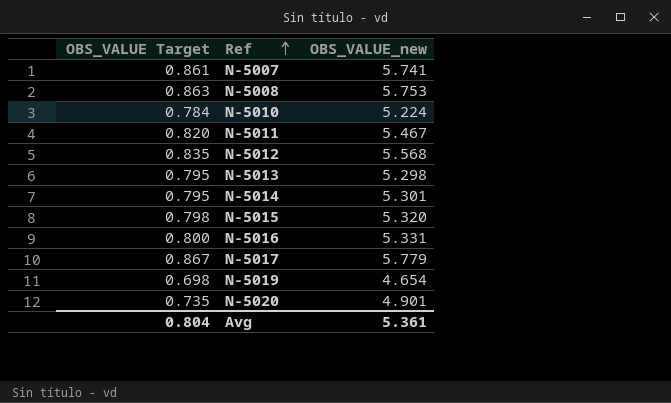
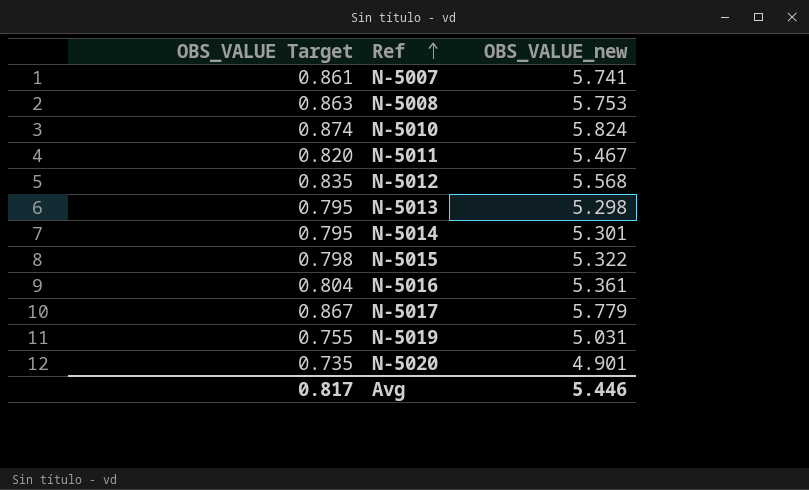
N-5010 | OBS_VALUE Target: 0.784 -> 0.874
N-5010 | OBS_VALUE_new: 5.224 -> 5.824
N-5015 | OBS_VALUE_new: 5.320 -> 5.322
N-5016 | OBS_VALUE Target: 0.800 -> 0.804
N-5016 | OBS_VALUE_new: 5.331 -> 5.361
N-5019 | OBS_VALUE Target: 0.698 -> 0.755
N-5019 | OBS_VALUE_new: 4.654 -> 5.031
Avg | OBS_VALUE Target: 0.804 -> 0.817
Avg | OBS_VALUE_new: 5.361 -> 5.446

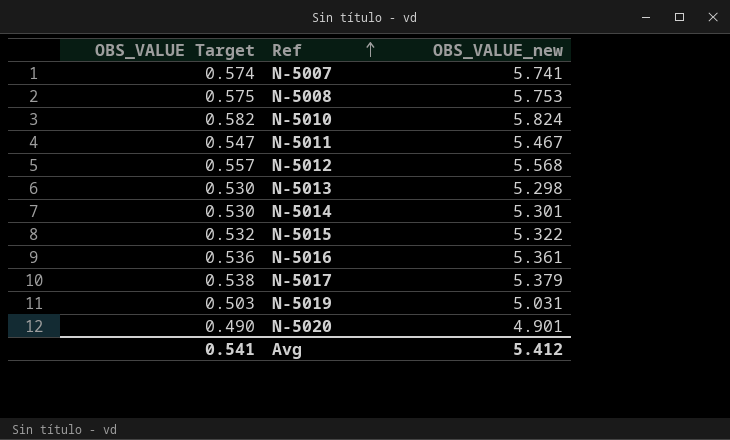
column OBS_VALUE Target | formula: [OBS_VALUE_new] * 0.15 -> [OBS_VALUE_new] * 0.1
N-5017 | OBS_VALUE_new: 5.779 -> 5.379
Avg | OBS_VALUE Target: 0.817 -> 0.541
Avg | OBS_VALUE_new: 5.446 -> 5.412

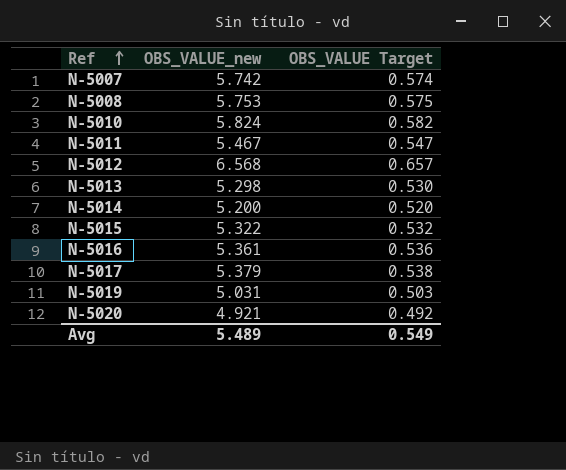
column OBS_VALUE Target | position: 1 -> 3
N-5007 | OBS_VALUE_new: 5.741 -> 5.742
N-5012 | OBS_VALUE_new: 5.568 -> 6.568
N-5012 | OBS_VALUE Target: 0.557 -> 0.657
N-5014 | OBS_VALUE_new: 5.301 -> 5.200
N-5014 | OBS_VALUE Target: 0.530 -> 0.520
N-5020 | OBS_VALUE_new: 4.901 -> 4.921
N-5020 | OBS_VALUE Target: 0.490 -> 0.492
Avg | OBS_VALUE_new: 5.412 -> 5.489
Avg | OBS_VALUE Target: 0.541 -> 0.549

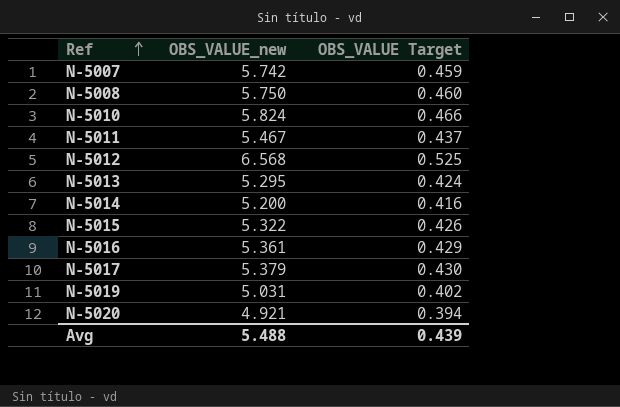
column OBS_VALUE Target | formula: [OBS_VALUE_new] * 0.1 -> [OBS_VALUE_new] * 0.08
N-5008 | OBS_VALUE_new: 5.753 -> 5.750
N-5013 | OBS_VALUE_new: 5.298 -> 5.295
Avg | OBS_VALUE_new: 5.489 -> 5.488
Avg | OBS_VALUE Target: 0.549 -> 0.439

